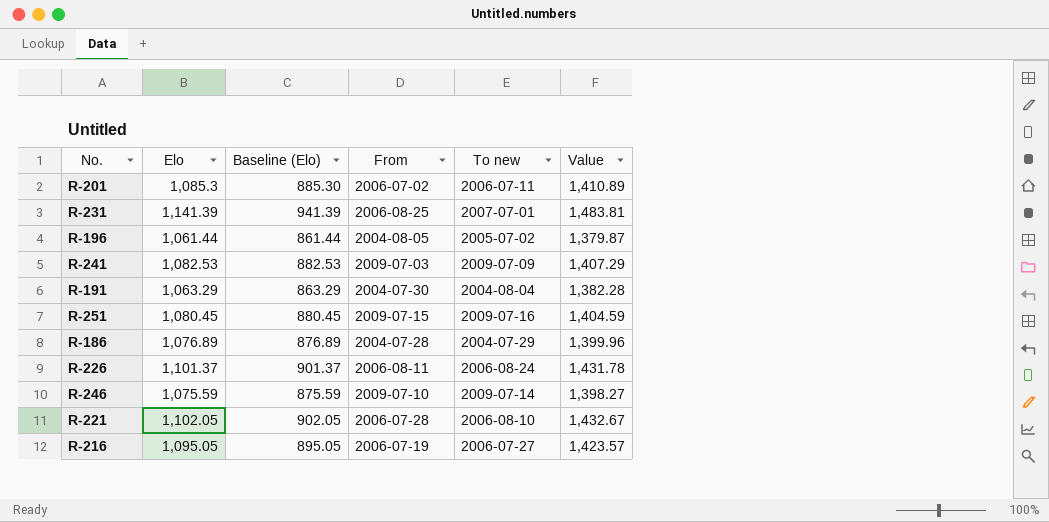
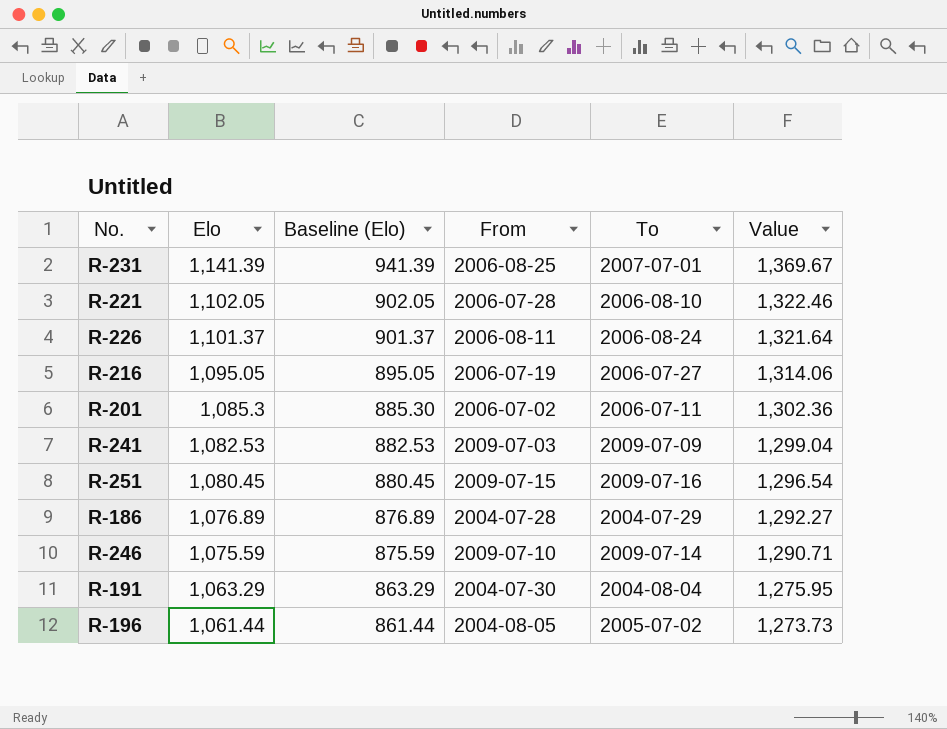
row order: none -> Elo descending
column name: To new -> To
column Value | formula: [Elo] * 1.3 -> [Elo] * 1.2

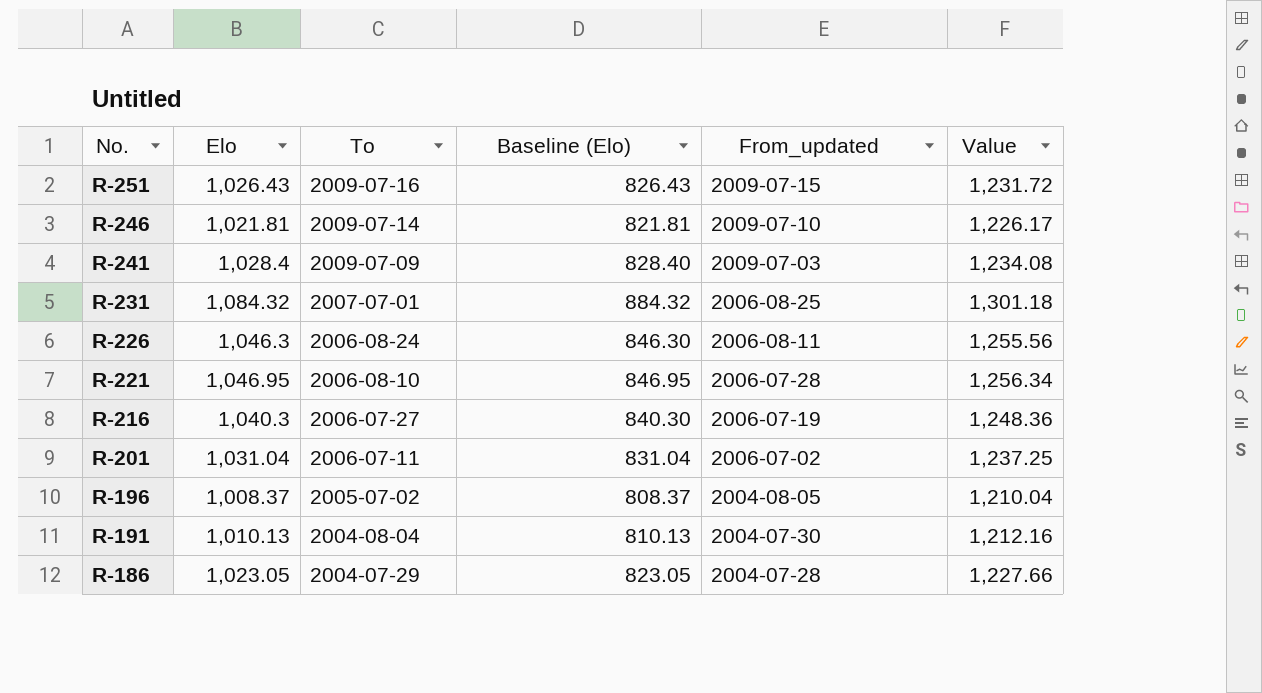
row order: Elo descending -> No. descending
column To | position: 5 -> 3
column name: From -> From_updated
R-251 | Elo: 1,080.45 -> 1,026.43
R-251 | Baseline (Elo): 880.45 -> 826.43
R-251 | Value: 1,296.54 -> 1,231.72
R-246 | Elo: 1,075.59 -> 1,021.81
R-246 | Baseline (Elo): 875.59 -> 821.81
R-246 | Value: 1,290.71 -> 1,226.17
R-241 | Elo: 1,082.53 -> 1,028.4
R-241 | Baseline (Elo): 882.53 -> 828.40
R-241 | Value: 1,299.04 -> 1,234.08
R-231 | Elo: 1,141.39 -> 1,084.32
R-231 | Baseline (Elo): 941.39 -> 884.32
R-231 | Value: 1,369.67 -> 1,301.18
R-226 | Elo: 1,101.37 -> 1,046.3
R-226 | Baseline (Elo): 901.37 -> 846.30
R-226 | Value: 1,321.64 -> 1,255.56
R-221 | Elo: 1,102.05 -> 1,046.95
R-221 | Baseline (Elo): 902.05 -> 846.95
R-221 | Value: 1,322.46 -> 1,256.34
R-216 | Elo: 1,095.05 -> 1,040.3
R-216 | Baseline (Elo): 895.05 -> 840.30
R-216 | Value: 1,314.06 -> 1,248.36
R-201 | Elo: 1,085.3 -> 1,031.04
R-201 | Baseline (Elo): 885.30 -> 831.04
R-201 | Value: 1,302.36 -> 1,237.25
R-196 | Elo: 1,061.44 -> 1,008.37
R-196 | Baseline (Elo): 861.44 -> 808.37
R-196 | Value: 1,273.73 -> 1,210.04
R-191 | Elo: 1,063.29 -> 1,010.13
R-191 | Baseline (Elo): 863.29 -> 810.13
R-191 | Value: 1,275.95 -> 1,212.16
R-186 | Elo: 1,076.89 -> 1,023.05
R-186 | Baseline (Elo): 876.89 -> 823.05
R-186 | Value: 1,292.27 -> 1,227.66

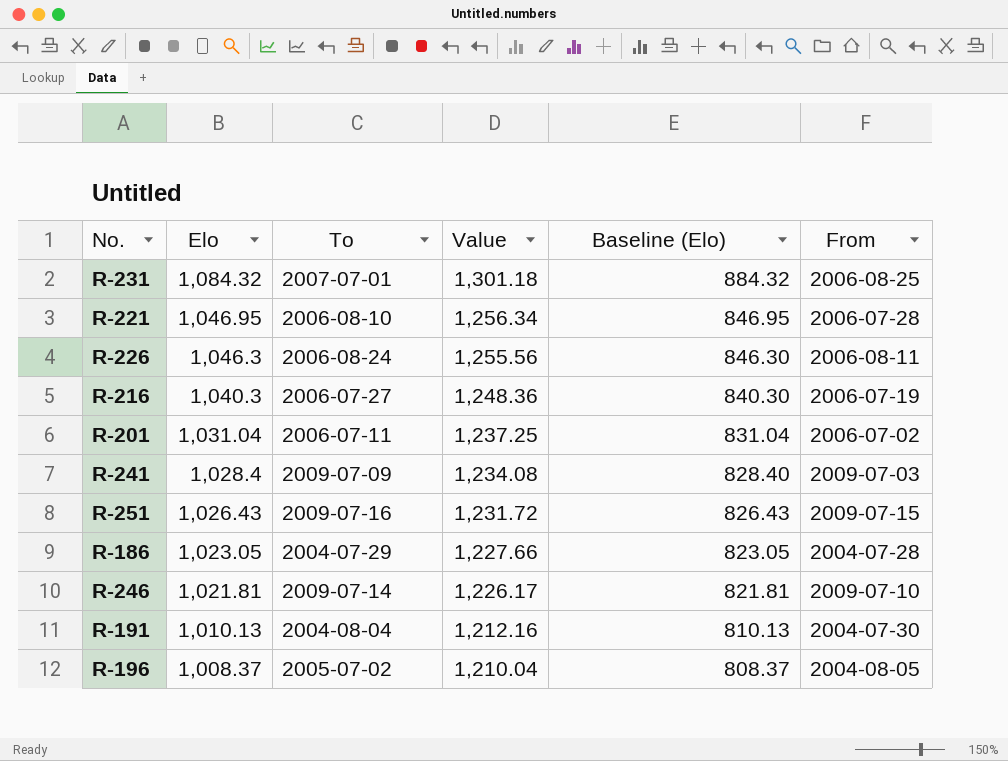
row order: No. descending -> Elo descending
column Value | position: 6 -> 4
column name: From_updated -> From

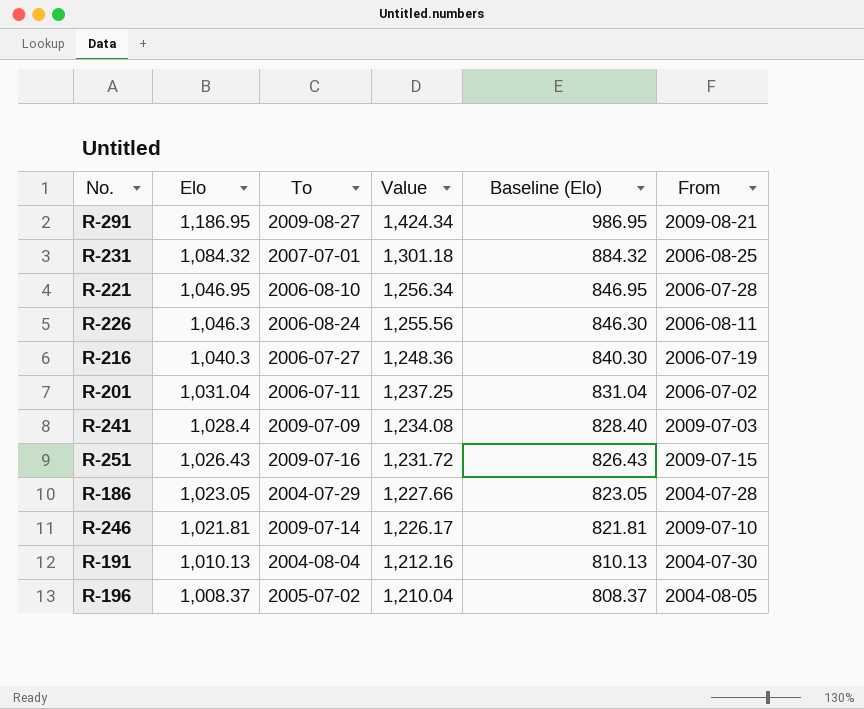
row R-291: none -> 1,186.95 | 2009-08-27 | 1,424.34 | 986.95 | 2009-08-21

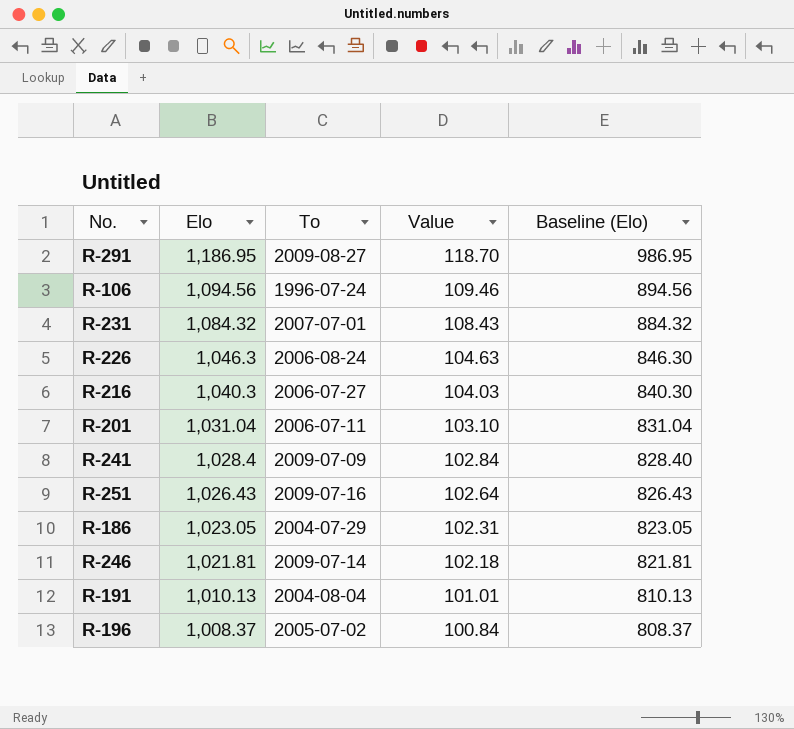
column From | position: 6 -> none
column Value | formula: [Elo] * 1.2 -> [Elo] * 0.1
row R-221: 1,046.95 | 2006-08-10 | 1,256.34 | 846.95 | 2006-07-28 -> none
row R-106: none -> 1,094.56 | 1996-07-24 | 109.46 | 894.56

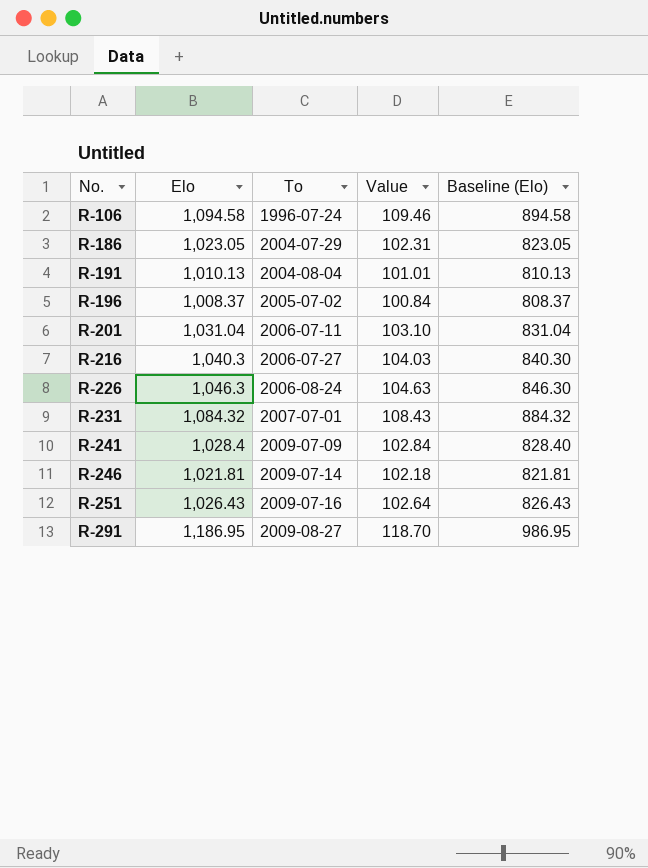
row order: Elo descending -> No. ascending
R-106 | Elo: 1,094.56 -> 1,094.58
R-106 | Baseline (Elo): 894.56 -> 894.58

